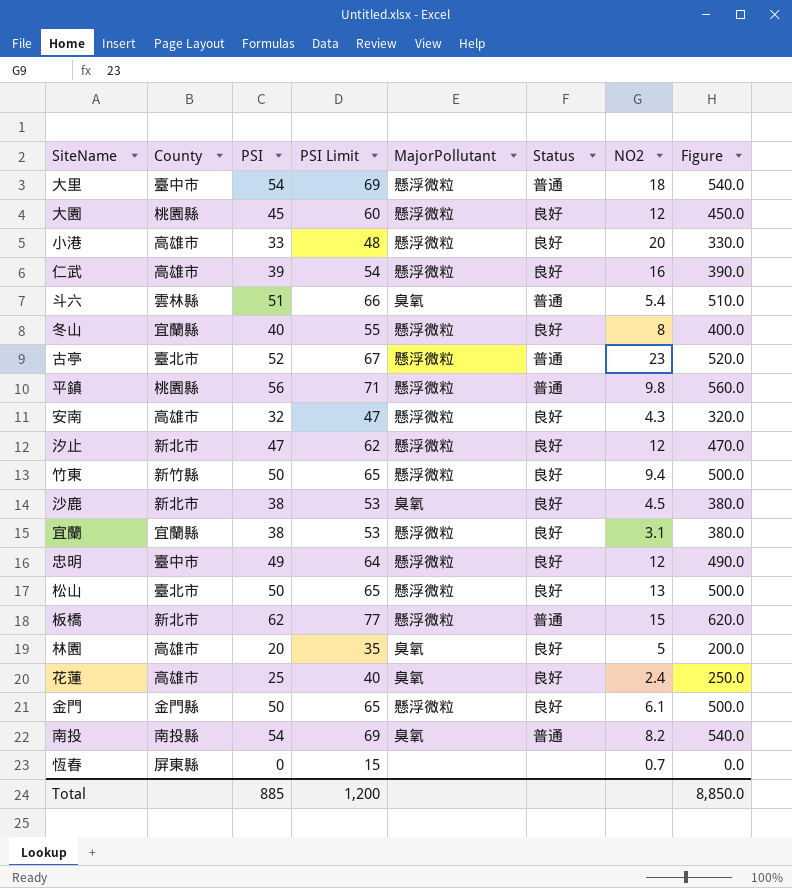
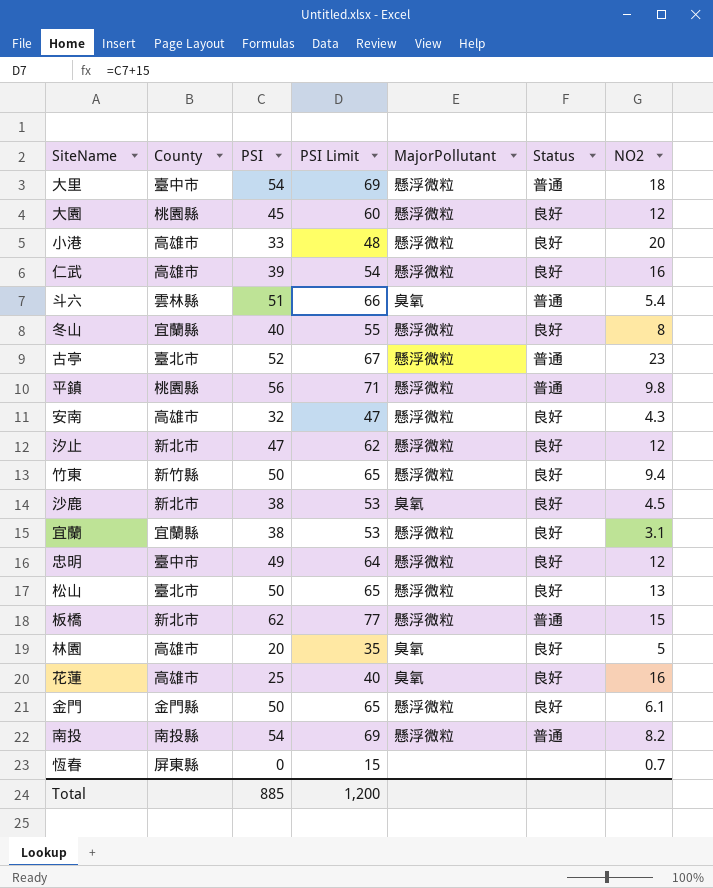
column Figure | formula: [PSI] * 10 -> none
花蓮 | NO2: 2.4 -> 16
南投 | MajorPollutant: 臭氧 -> 懸浮微粒

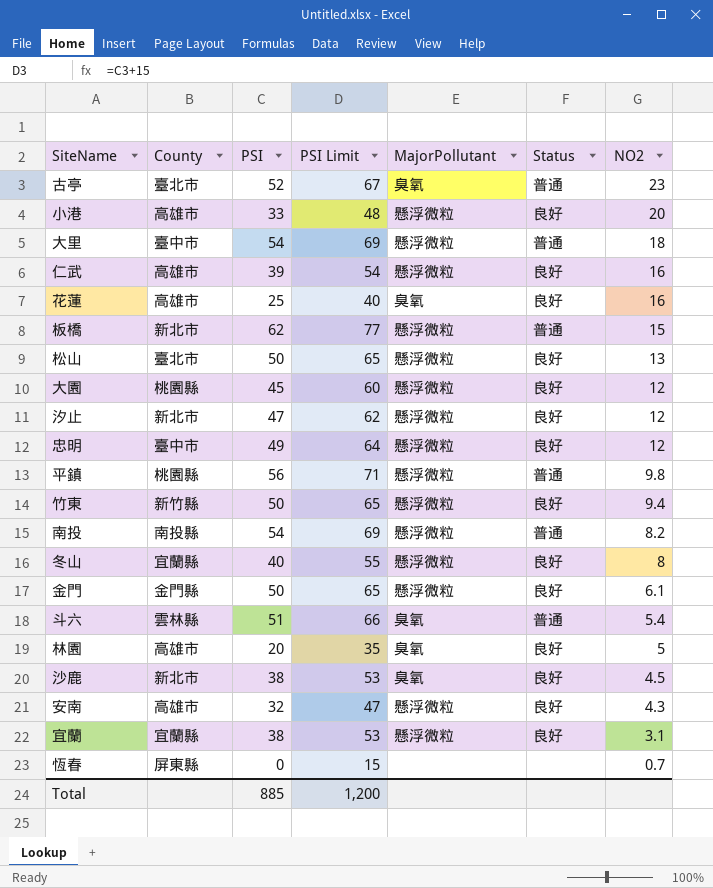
row order: none -> NO2 descending
古亭 | MajorPollutant: 懸浮微粒 -> 臭氧

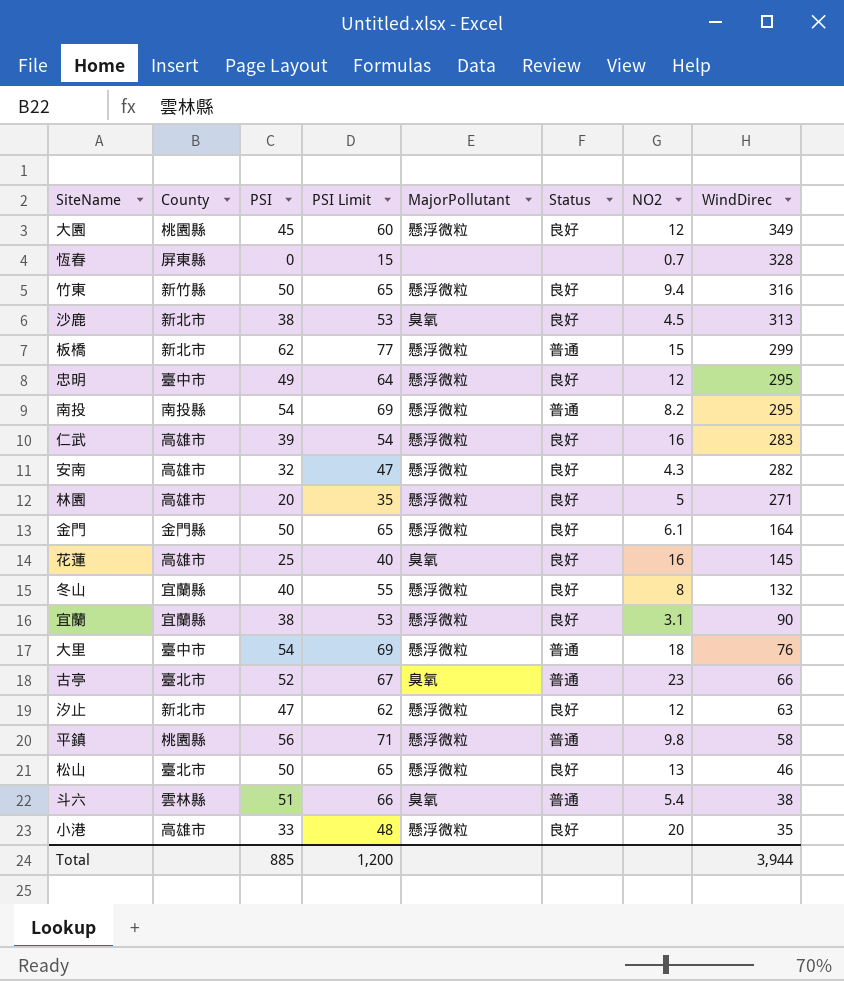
row order: NO2 descending -> WindDirec descending
column WindDirec | position: none -> 8
林園 | MajorPollutant: 臭氧 -> 懸浮微粒

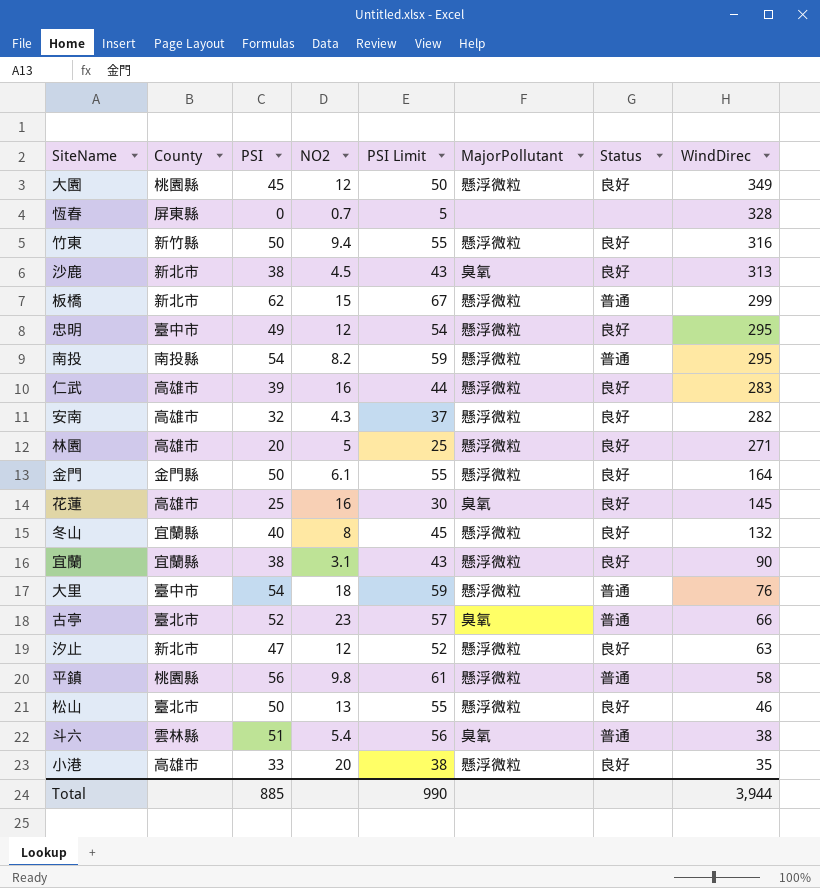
column NO2 | position: 7 -> 4
column PSI Limit | formula: [PSI] + 15 -> [PSI] + 5
Total | PSI Limit: 1,200 -> 990

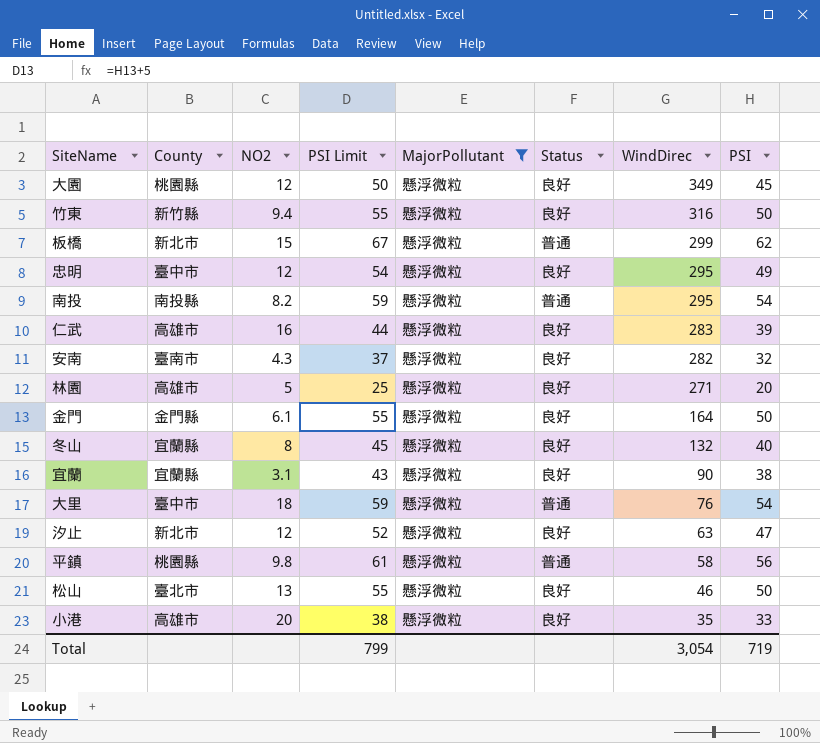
filter: none -> MajorPollutant = 懸浮微粒
column PSI | position: 3 -> 8
安南 | County: 高雄市 -> 臺南市
Total | PSI Limit: 990 -> 799
Total | WindDirec: 3,944 -> 3,054
Total | PSI: 885 -> 719

